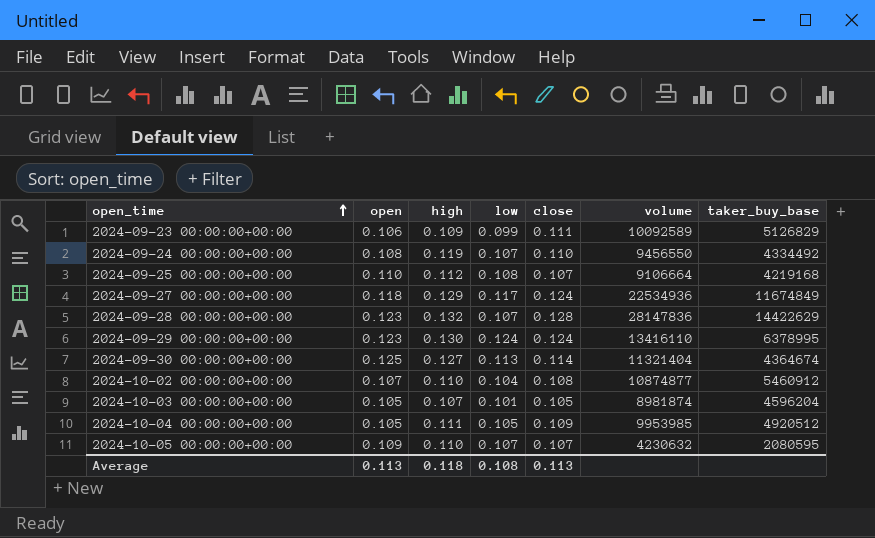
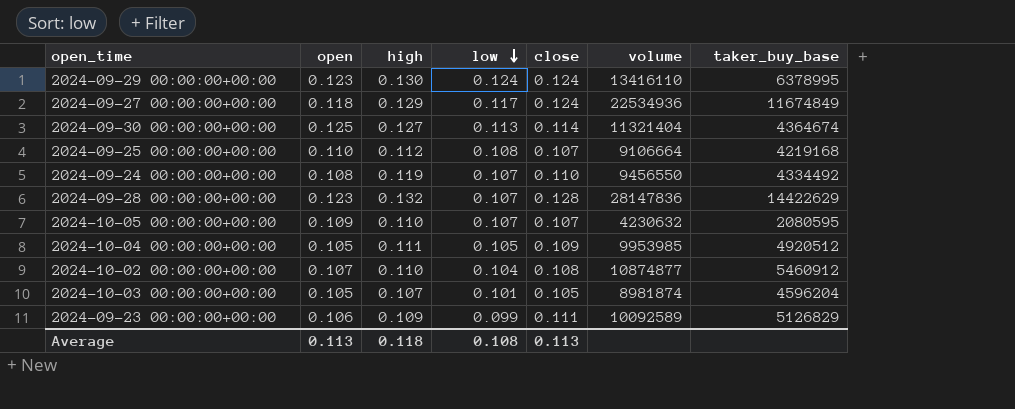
row order: open_time ascending -> low descending

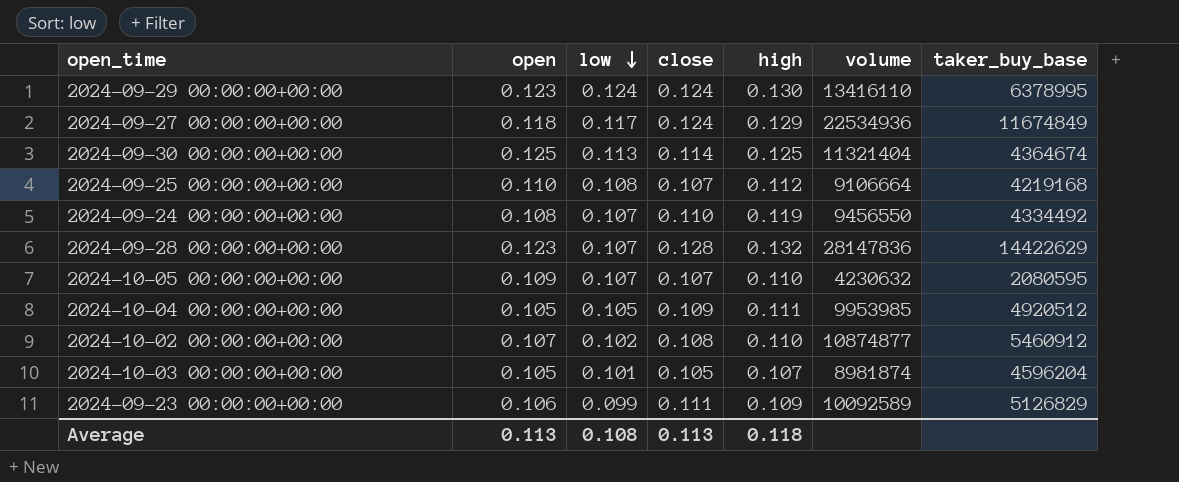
column high | position: 3 -> 5
2024-09-30 00:00:00+00:00 | high: 0.127 -> 0.125
2024-10-02 00:00:00+00:00 | low: 0.104 -> 0.102

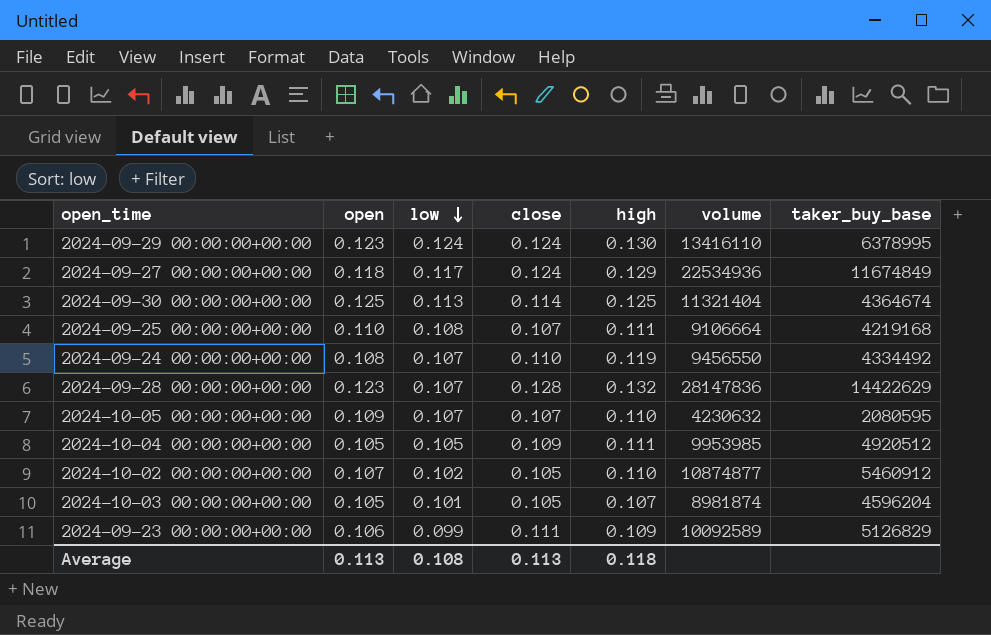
2024-09-25 00:00:00+00:00 | high: 0.112 -> 0.111
2024-10-02 00:00:00+00:00 | close: 0.108 -> 0.105

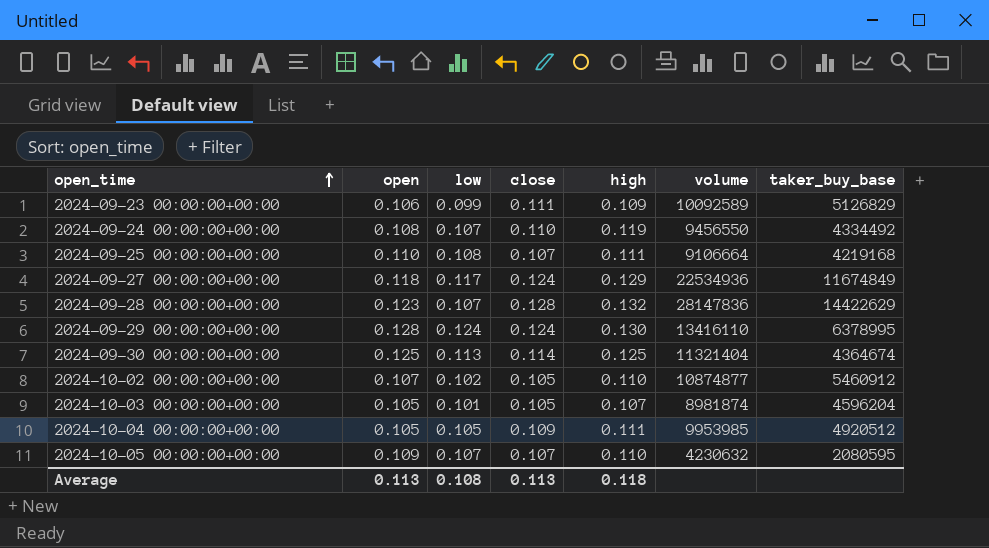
row order: low descending -> open_time ascending
2024-09-29 00:00:00+00:00 | open: 0.123 -> 0.128

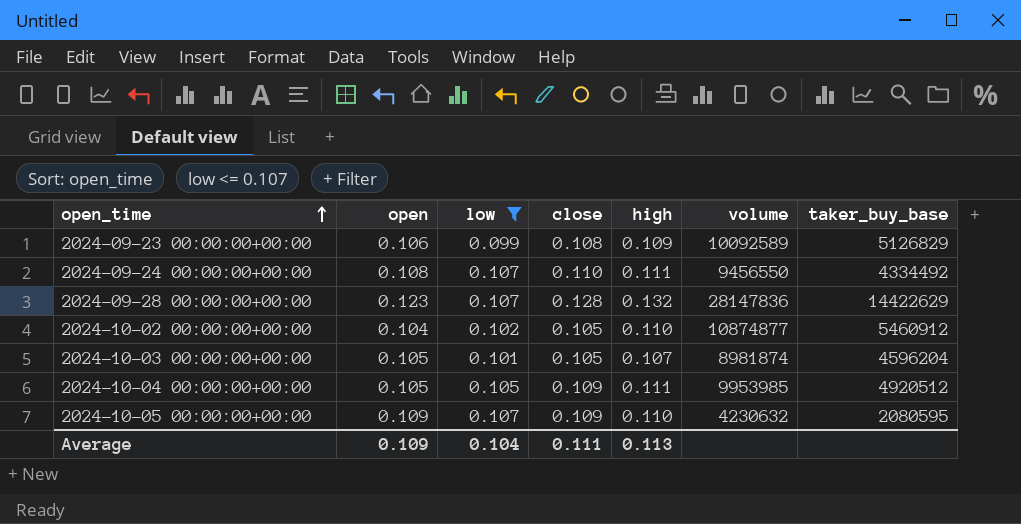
filter: none -> low <= 0.107
2024-09-23 00:00:00+00:00 | close: 0.111 -> 0.108
2024-09-24 00:00:00+00:00 | high: 0.119 -> 0.111
2024-10-02 00:00:00+00:00 | open: 0.107 -> 0.104
2024-10-05 00:00:00+00:00 | close: 0.107 -> 0.109
Average | open: 0.113 -> 0.109
Average | low: 0.108 -> 0.104
Average | close: 0.113 -> 0.111
Average | high: 0.118 -> 0.113

